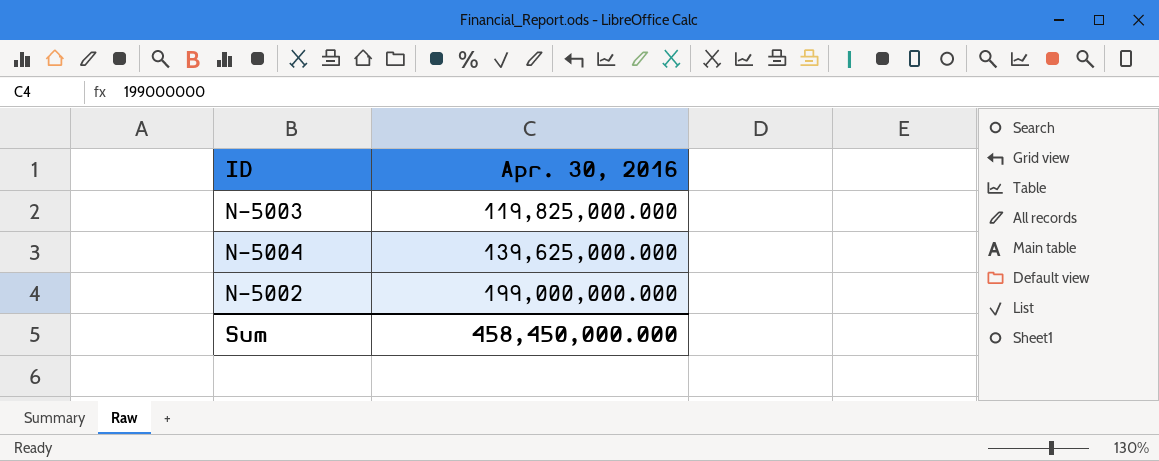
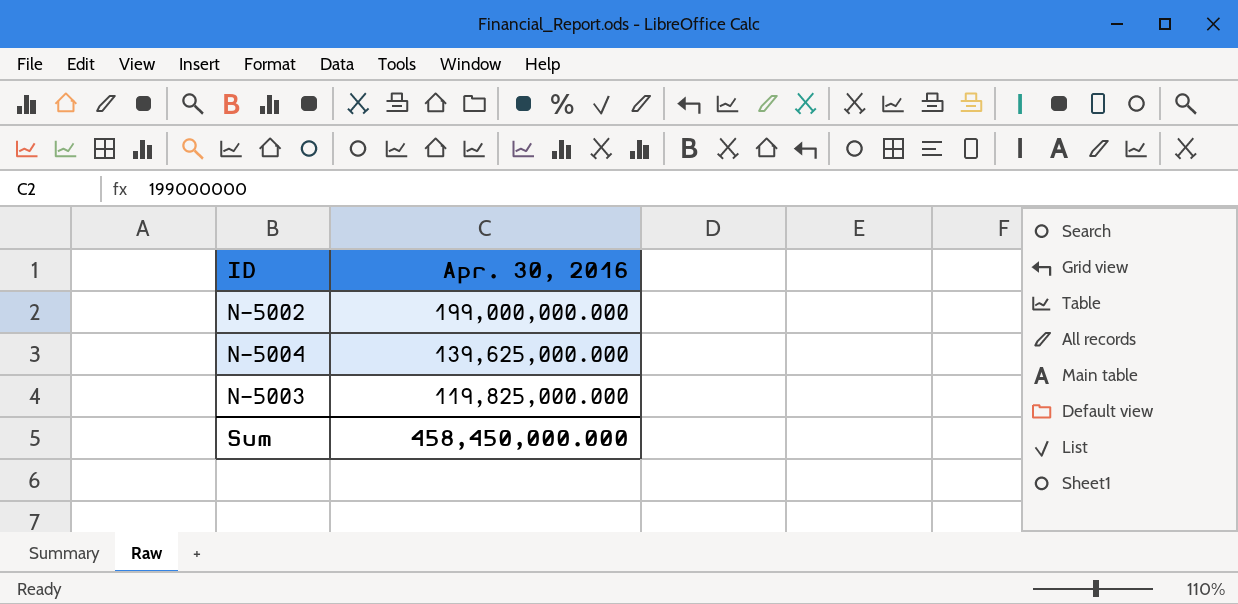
row order: Apr. 30, 2016 ascending -> Apr. 30, 2016 descending

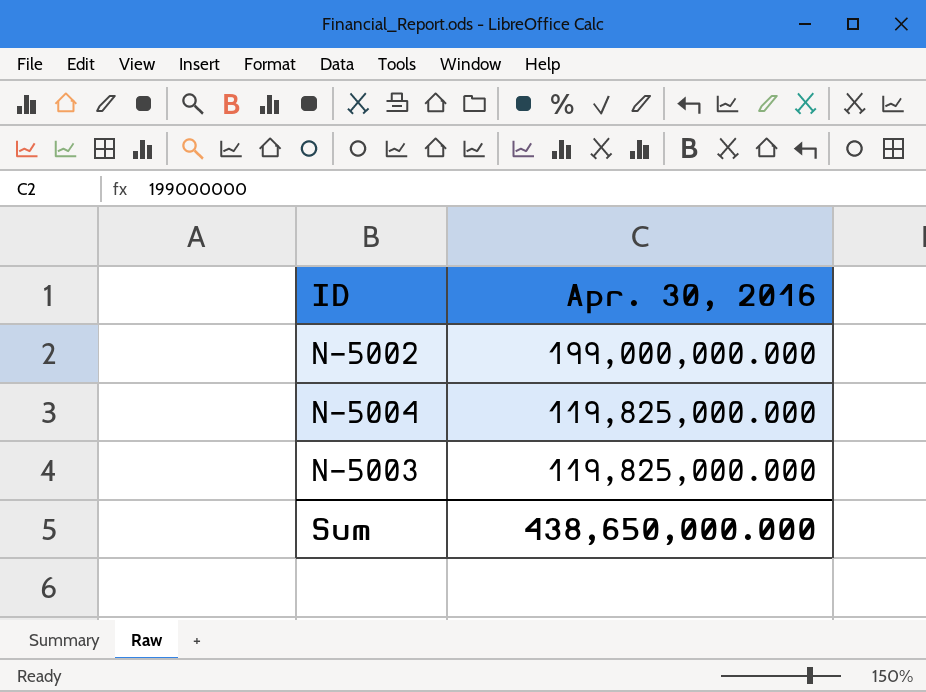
N-5004 | Apr. 30, 2016: 139,625,000.000 -> 119,825,000.000
Sum | Apr. 30, 2016: 458,450,000.000 -> 438,650,000.000

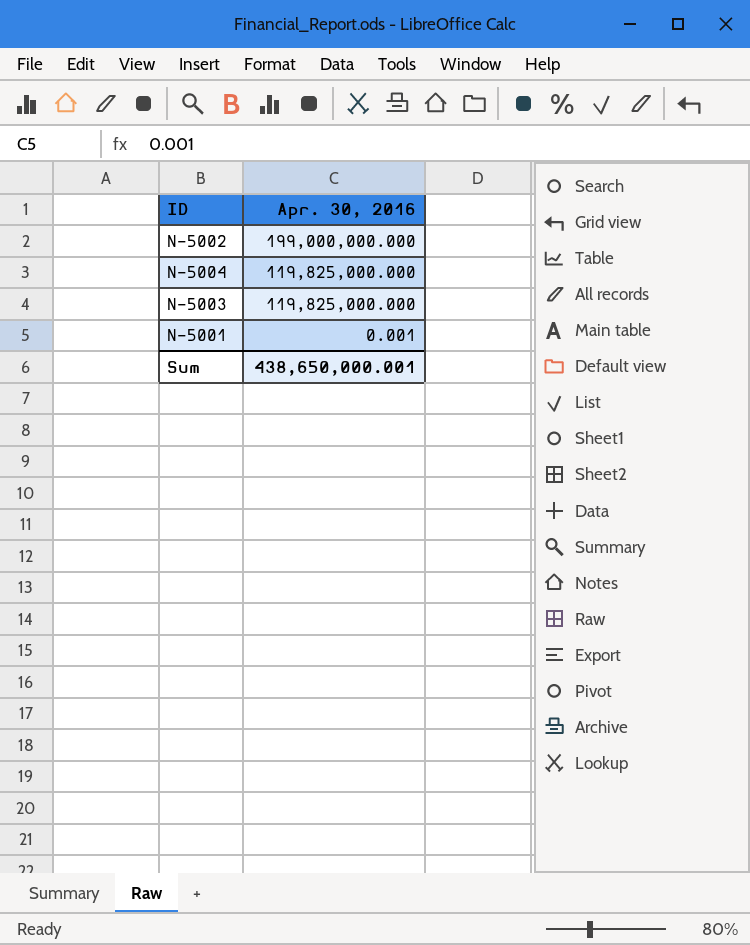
row N-5001: none -> 0.001
Sum | Apr. 30, 2016: 438,650,000.000 -> 438,650,000.001

